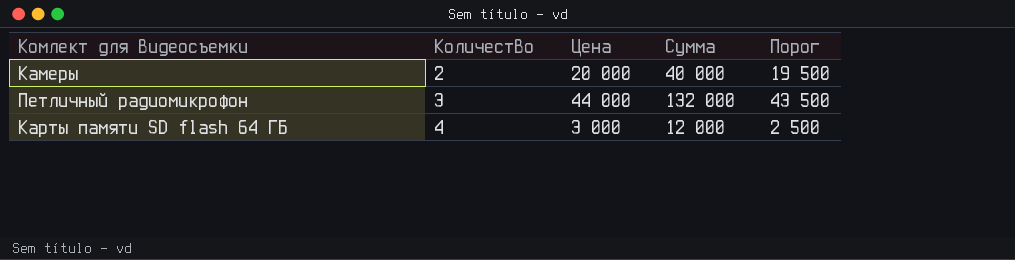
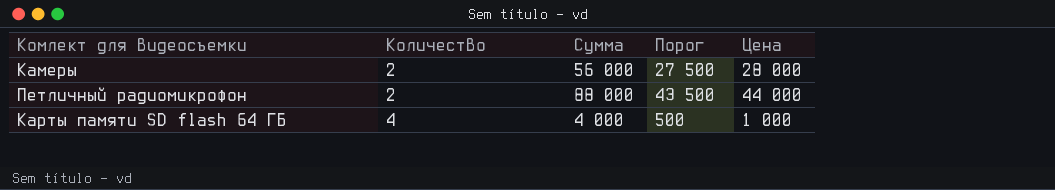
column Цена | position: 3 -> 5
Камеры | Сумма: 40 000 -> 56 000
Камеры | Порог: 19 500 -> 27 500
Камеры | Цена: 20 000 -> 28 000
Петличный радиомикрофон | Количество: 3 -> 2
Петличный радиомикрофон | Сумма: 132 000 -> 88 000
Карты памяти SD flash 64 ГБ | Сумма: 12 000 -> 4 000
Карты памяти SD flash 64 ГБ | Порог: 2 500 -> 500
Карты памяти SD flash 64 ГБ | Цена: 3 000 -> 1 000

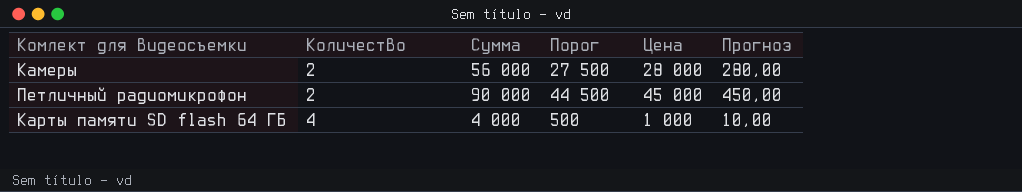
column Прогноз | formula: none -> [Цена] * 0,01
Петличный радиомикрофон | Сумма: 88 000 -> 90 000
Петличный радиомикрофон | Порог: 43 500 -> 44 500
Петличный радиомикрофон | Цена: 44 000 -> 45 000

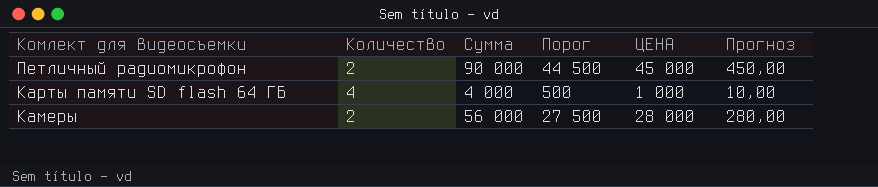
row order: Количество ascending -> Комлект для видеосъемки descending
column name: Цена -> ЦЕНА

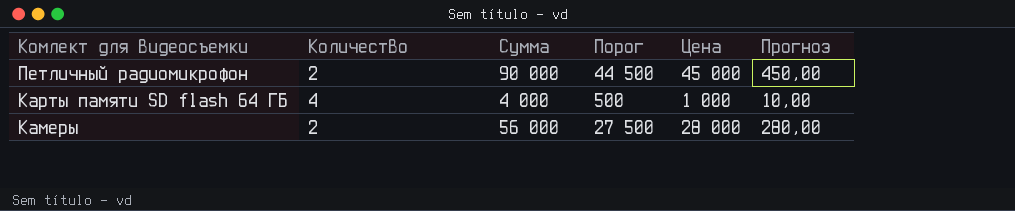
column name: ЦЕНА -> Цена

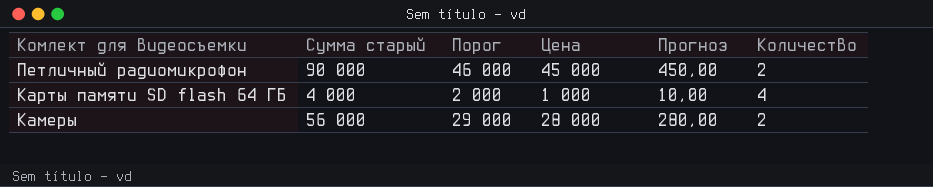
column name: Сумма -> Сумма старый
column Порог | formula: [Цена] - 500 -> [Цена] + 1000
column Количество | position: 2 -> 6

